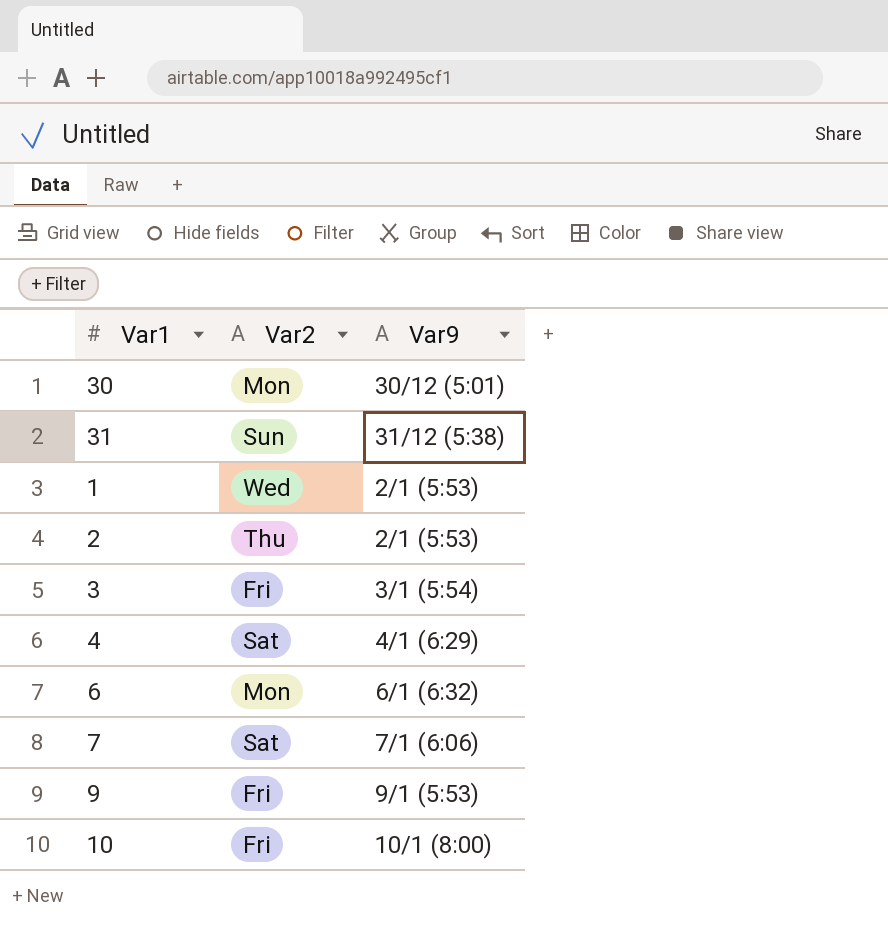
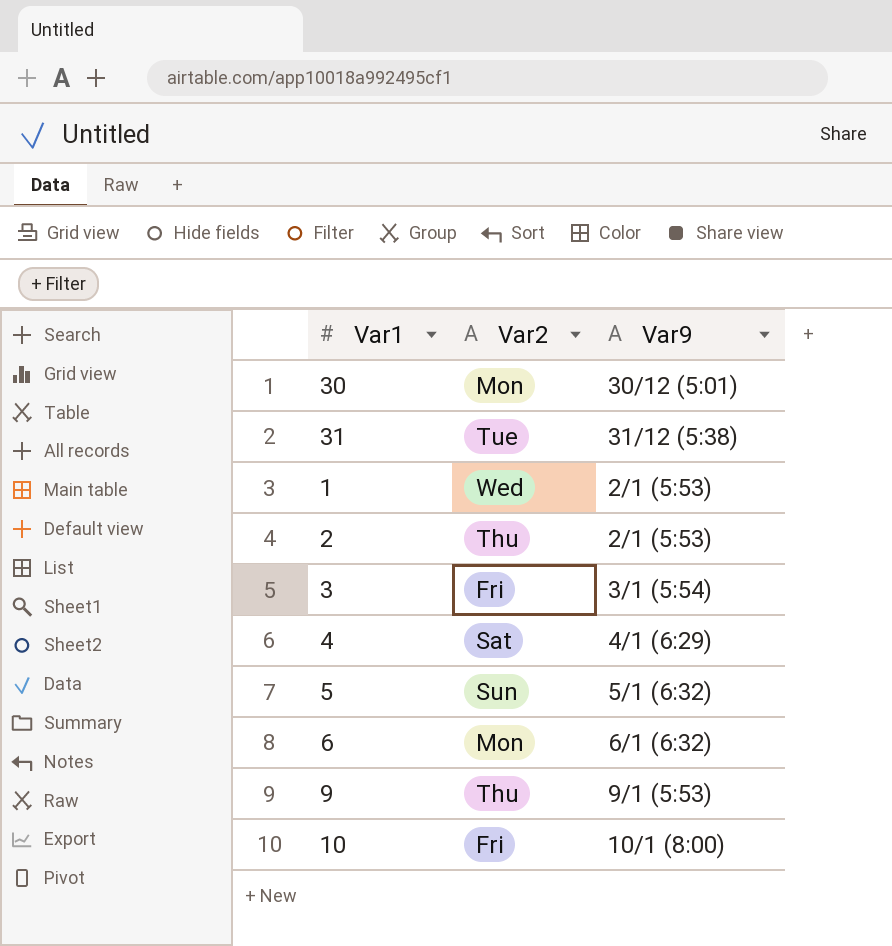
row 7: Sat | 7/1 (6:06) -> none
31 | Var2: Sun -> Tue
row 5: none -> Sun | 5/1 (6:32)
9 | Var2: Fri -> Thu

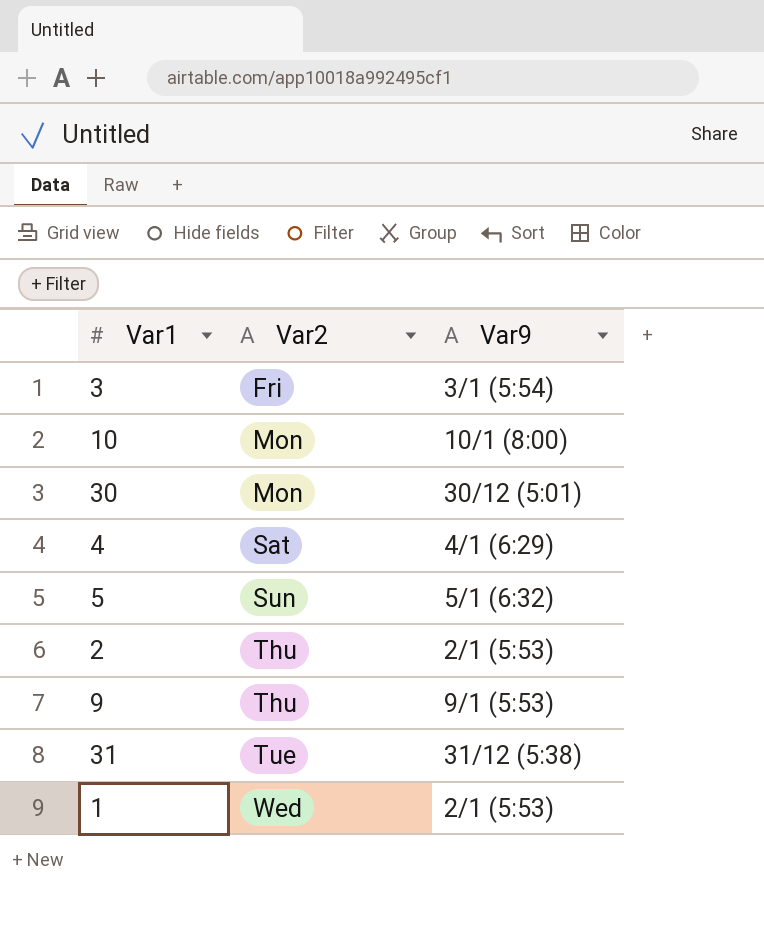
row order: none -> Var2 ascending
row 6: Mon | 6/1 (6:32) -> none
10 | Var2: Fri -> Mon

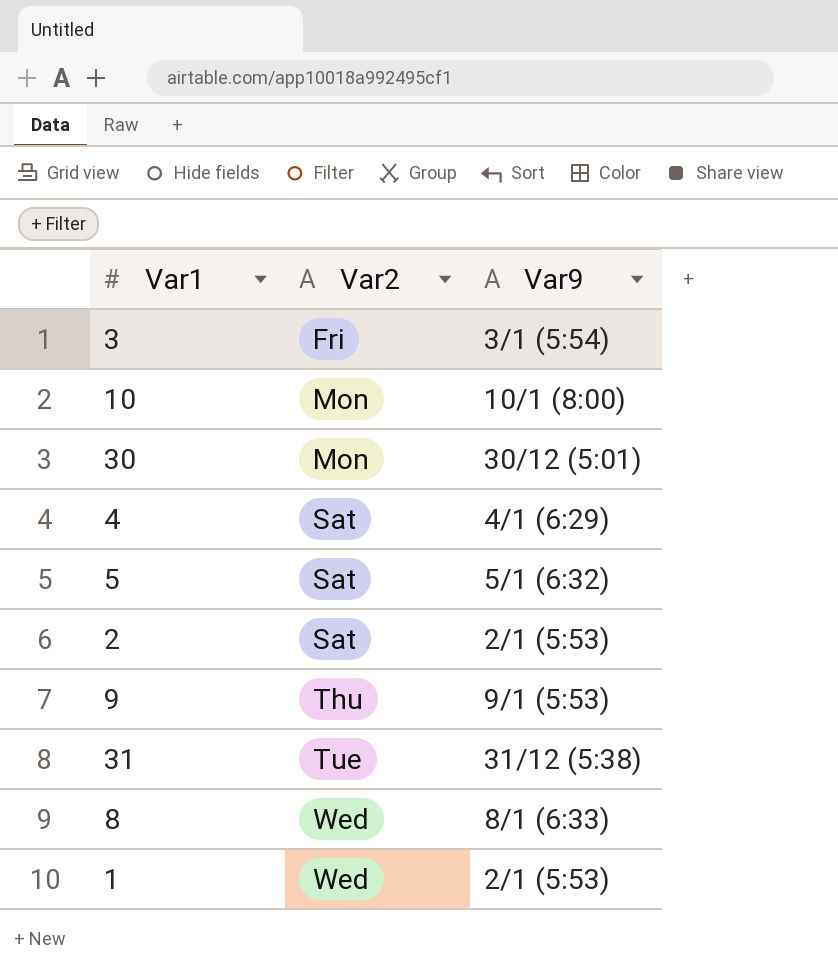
5 | Var2: Sun -> Sat
2 | Var2: Thu -> Sat
row 8: none -> Wed | 8/1 (6:33)

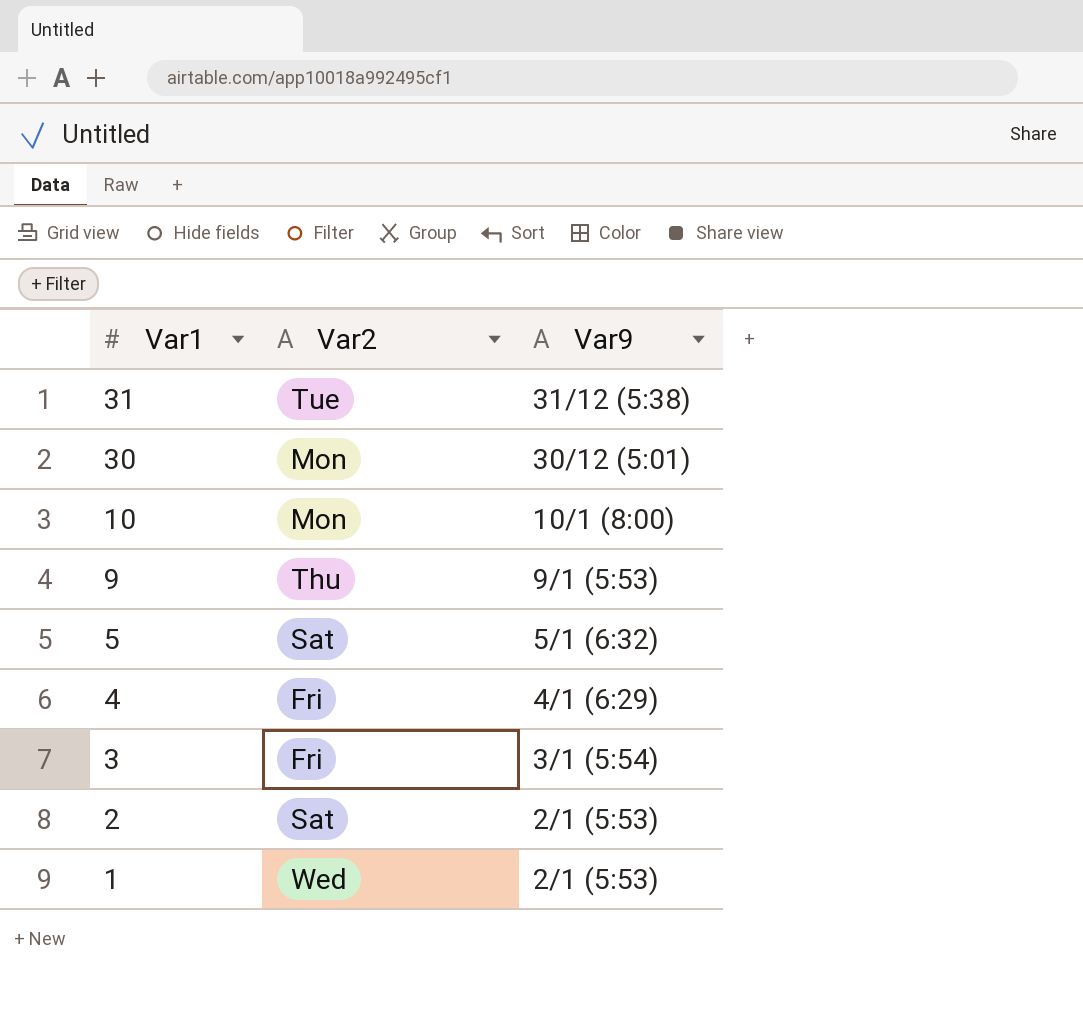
row order: Var2 ascending -> Var1 descending
row 8: Wed | 8/1 (6:33) -> none
4 | Var2: Sat -> Fri

